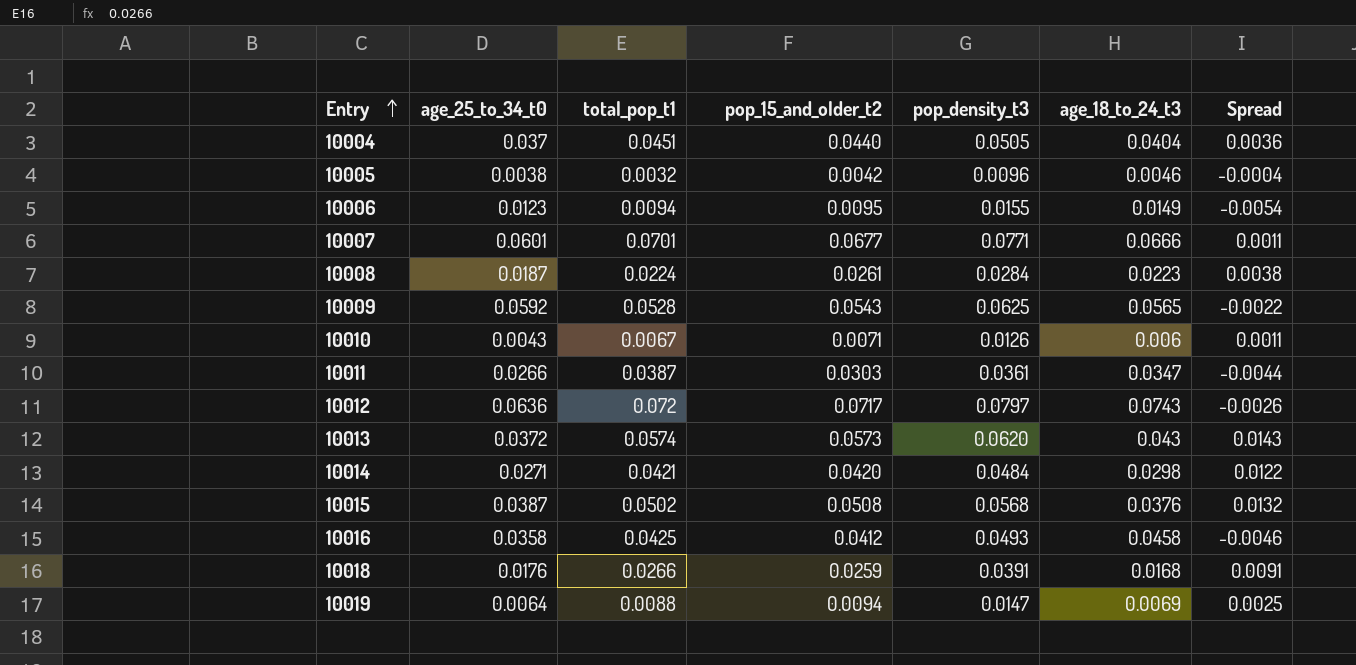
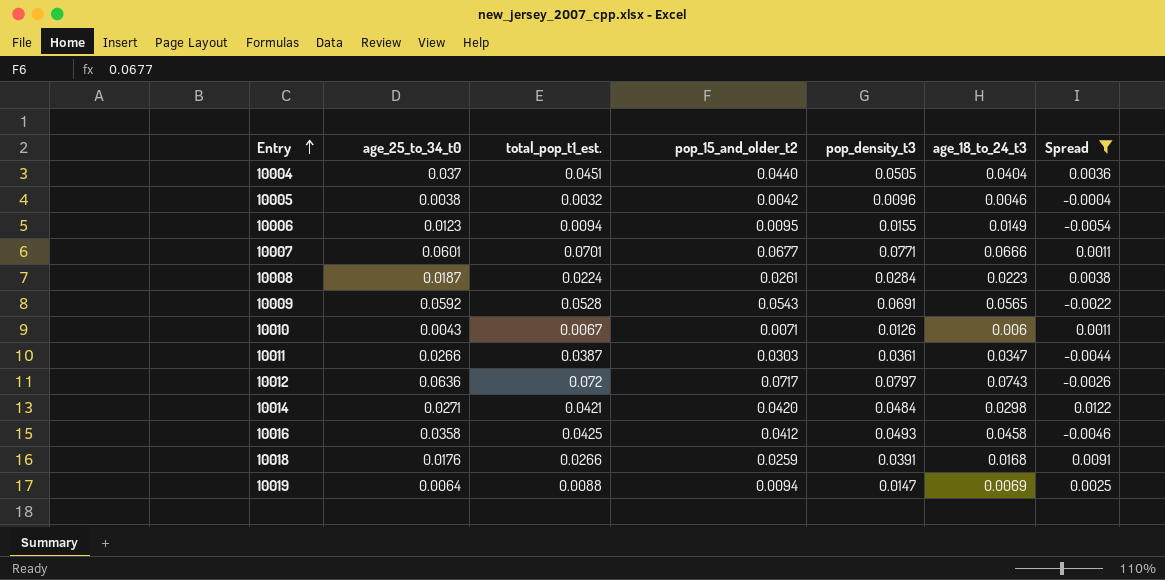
filter: none -> Spread <= 0.0122
column name: total_pop_t1 -> total_pop_t1_est.
10009 | pop_density_t3: 0.0625 -> 0.0691

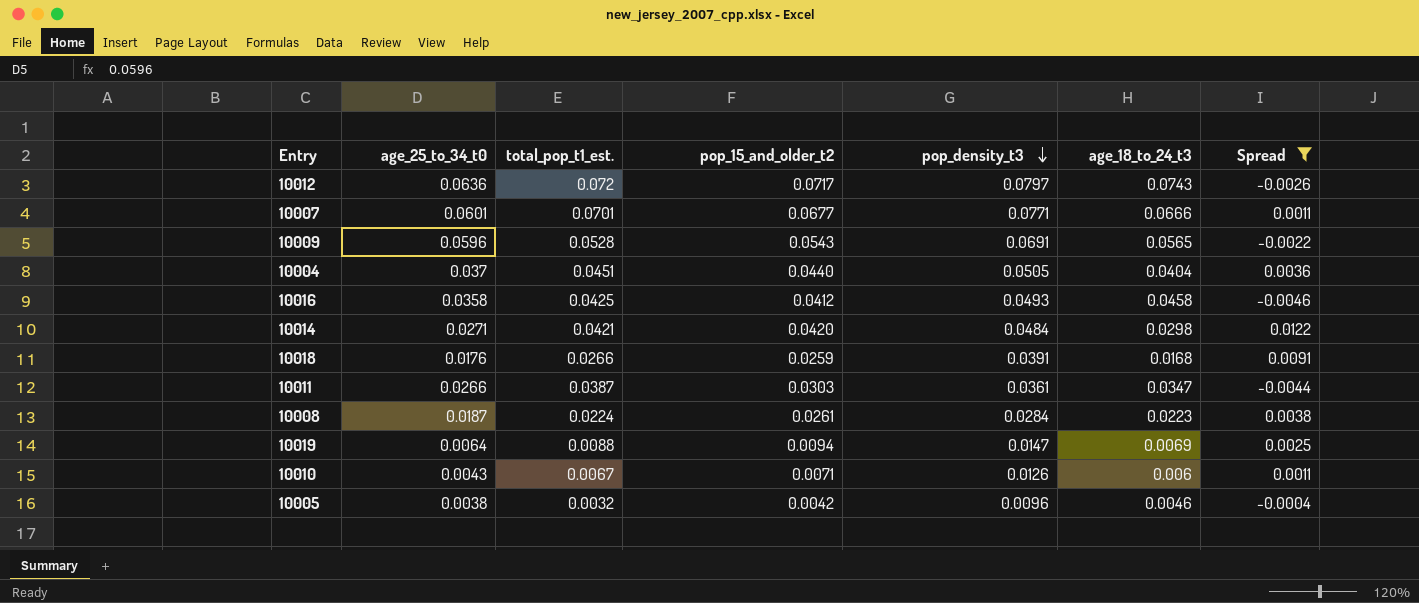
row order: Entry ascending -> pop_density_t3 descending
row 10006: 0.0123 | 0.0094 | 0.0095 | 0.0155 | 0.0149 | -0.0054 -> none
10009 | age_25_to_34_t0: 0.0592 -> 0.0596

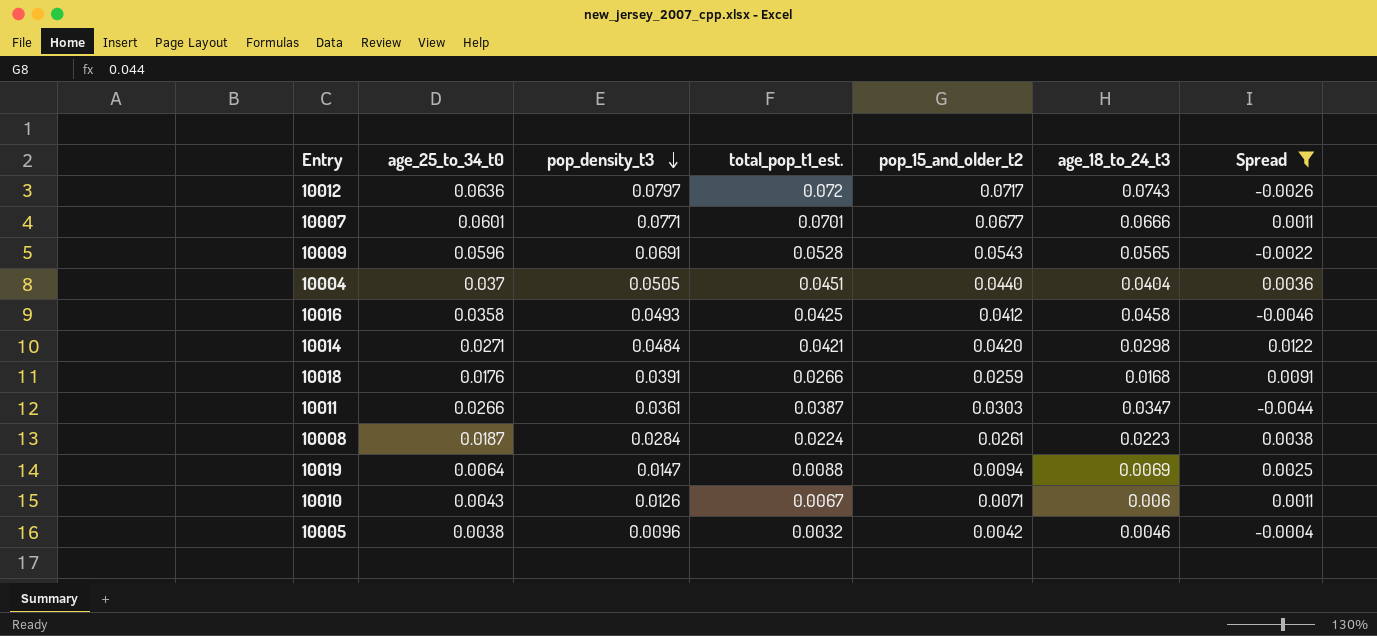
column pop_density_t3 | position: 5 -> 3

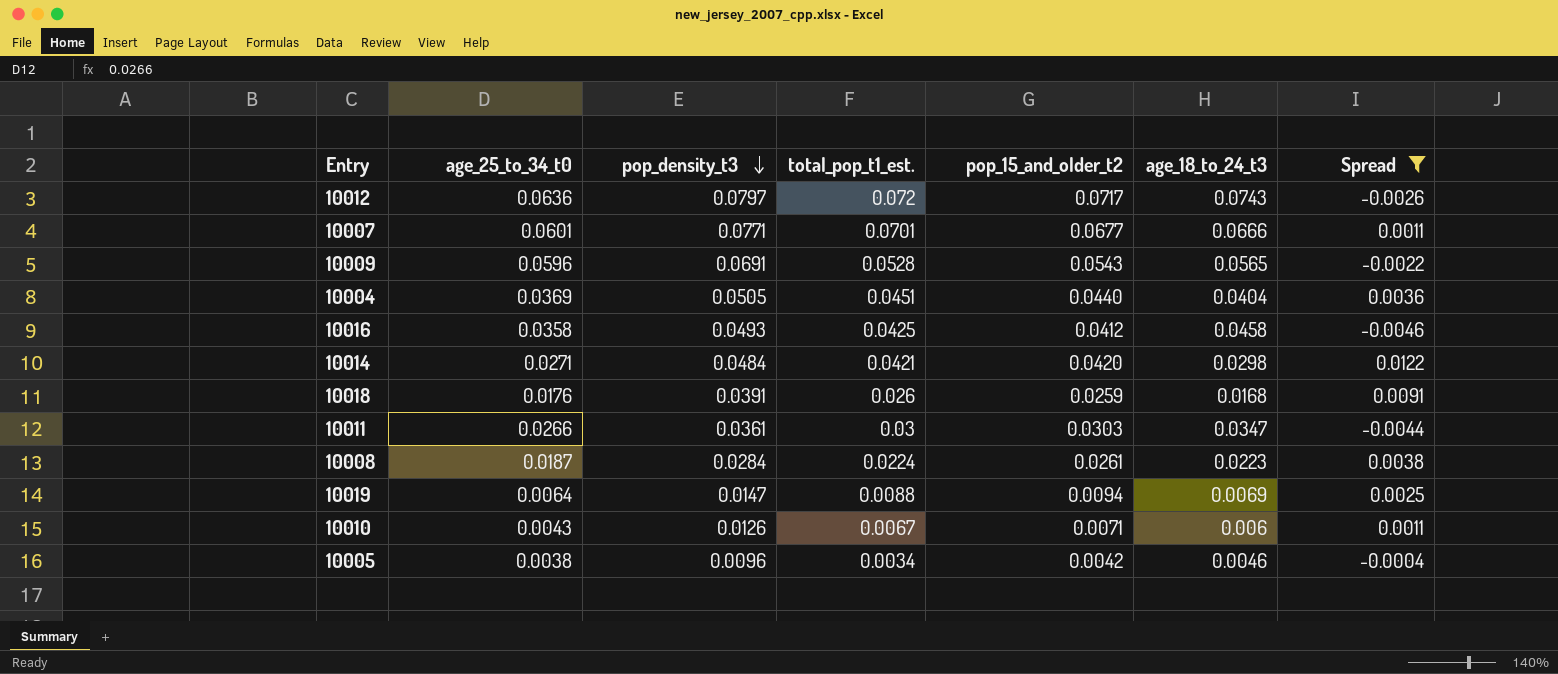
10004 | age_25_to_34_t0: 0.037 -> 0.0369
10018 | total_pop_t1_est.: 0.0266 -> 0.026
10011 | total_pop_t1_est.: 0.0387 -> 0.03
10005 | total_pop_t1_est.: 0.0032 -> 0.0034

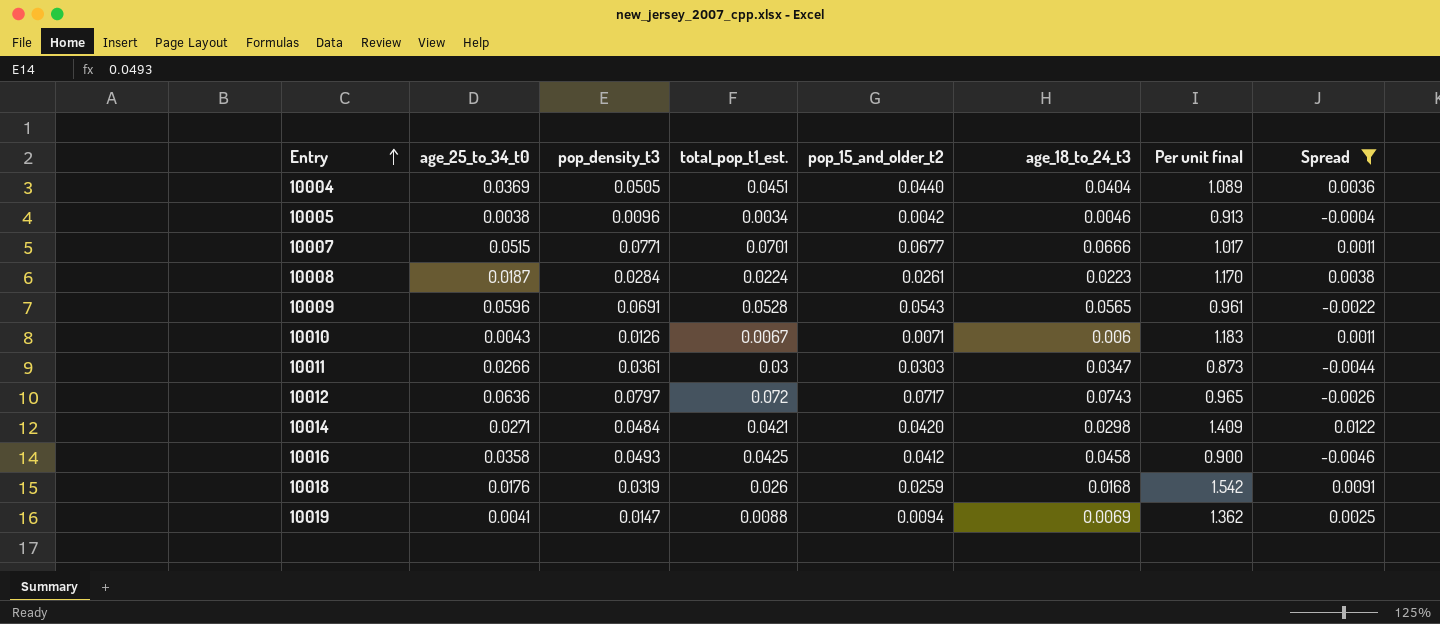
row order: pop_density_t3 descending -> Entry ascending
column Per unit final | formula: none -> [pop_15_and_older_t2] / [age_18_to_24_t3]
10007 | age_25_to_34_t0: 0.0601 -> 0.0515
10018 | pop_density_t3: 0.0391 -> 0.0319
10019 | age_25_to_34_t0: 0.0064 -> 0.0041

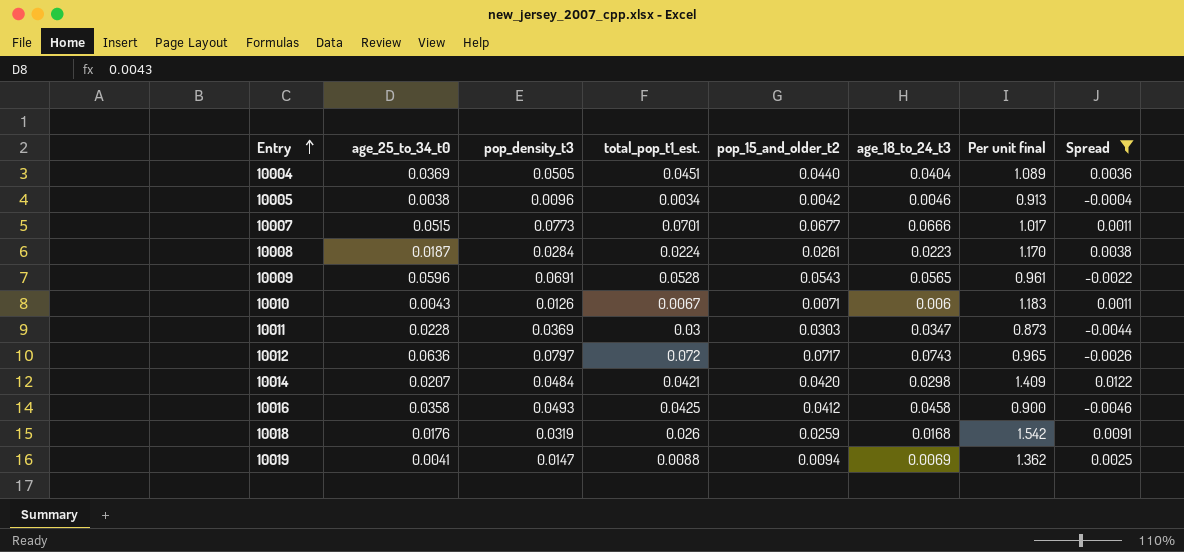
10007 | pop_density_t3: 0.0771 -> 0.0773
10011 | age_25_to_34_t0: 0.0266 -> 0.0228
10011 | pop_density_t3: 0.0361 -> 0.0369
10014 | age_25_to_34_t0: 0.0271 -> 0.0207

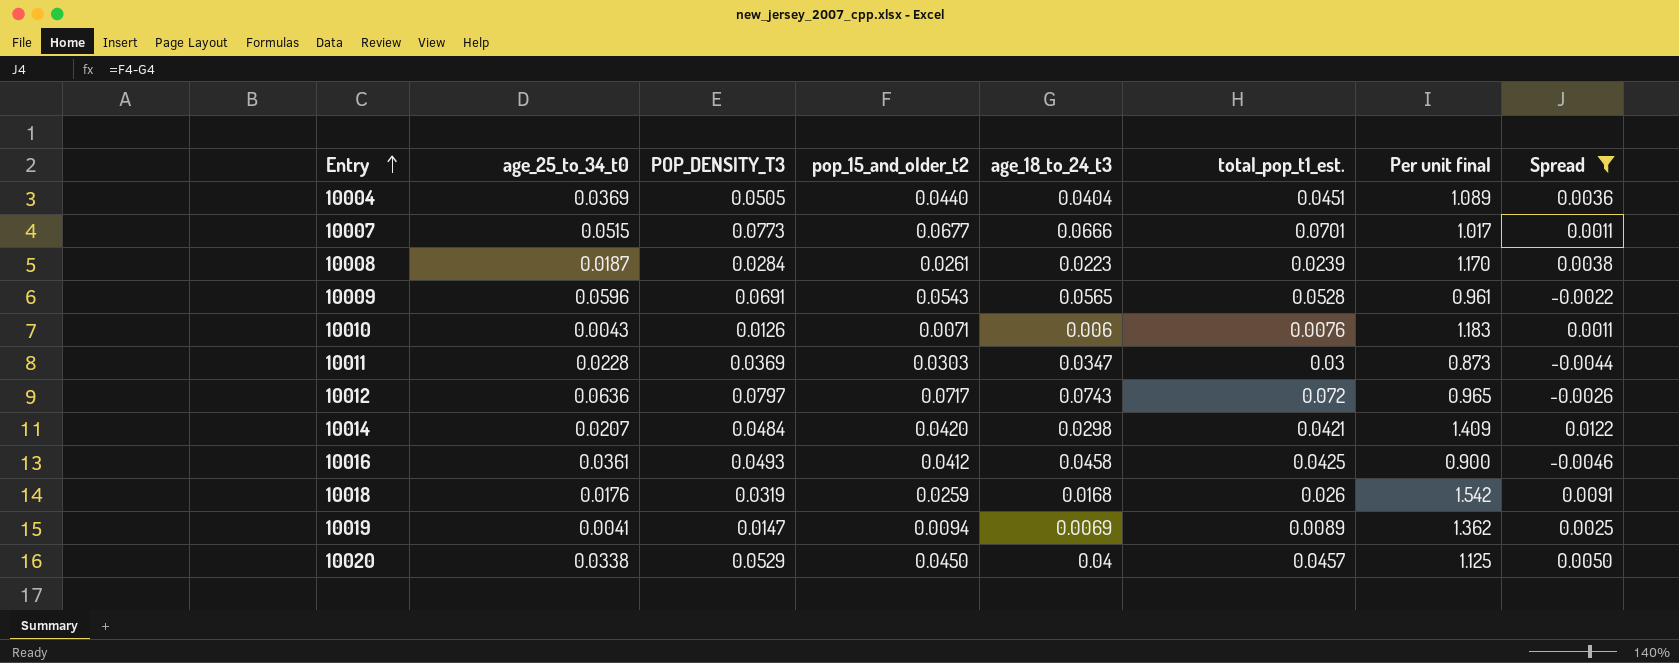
column name: pop_density_t3 -> POP_DENSITY_T3
column total_pop_t1_est. | position: 4 -> 6
row 10005: 0.0038 | 0.0096 | 0.0034 | 0.0042 | 0.0046 | 0.913 | -0.0004 -> none
10008 | total_pop_t1_est.: 0.0224 -> 0.0239
10010 | total_pop_t1_est.: 0.0067 -> 0.0076
10016 | age_25_to_34_t0: 0.0358 -> 0.0361
10019 | total_pop_t1_est.: 0.0088 -> 0.0089
row 10020: none -> 0.0338 | 0.0529 | 0.0450 | 0.04 | 0.0457 | 1.125 | 0.0050

